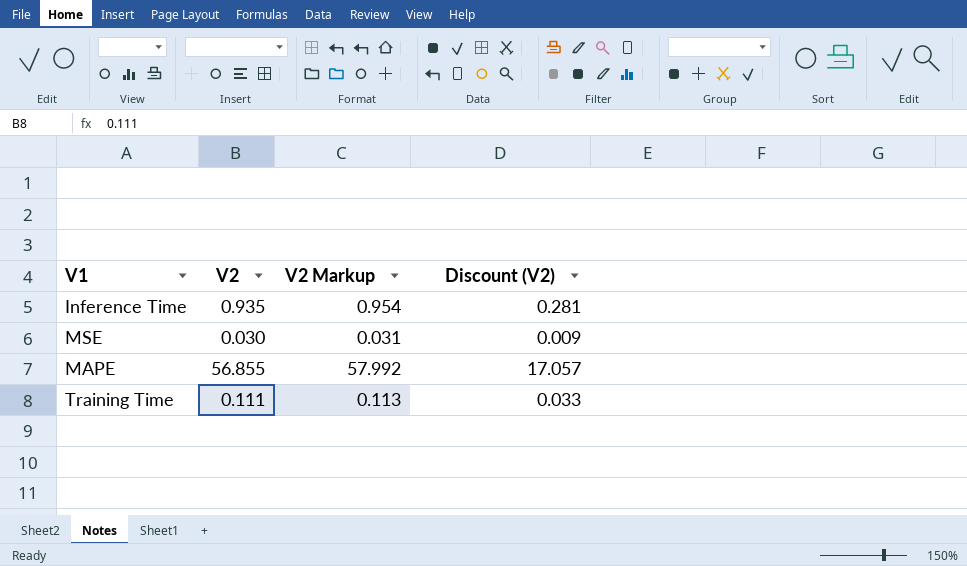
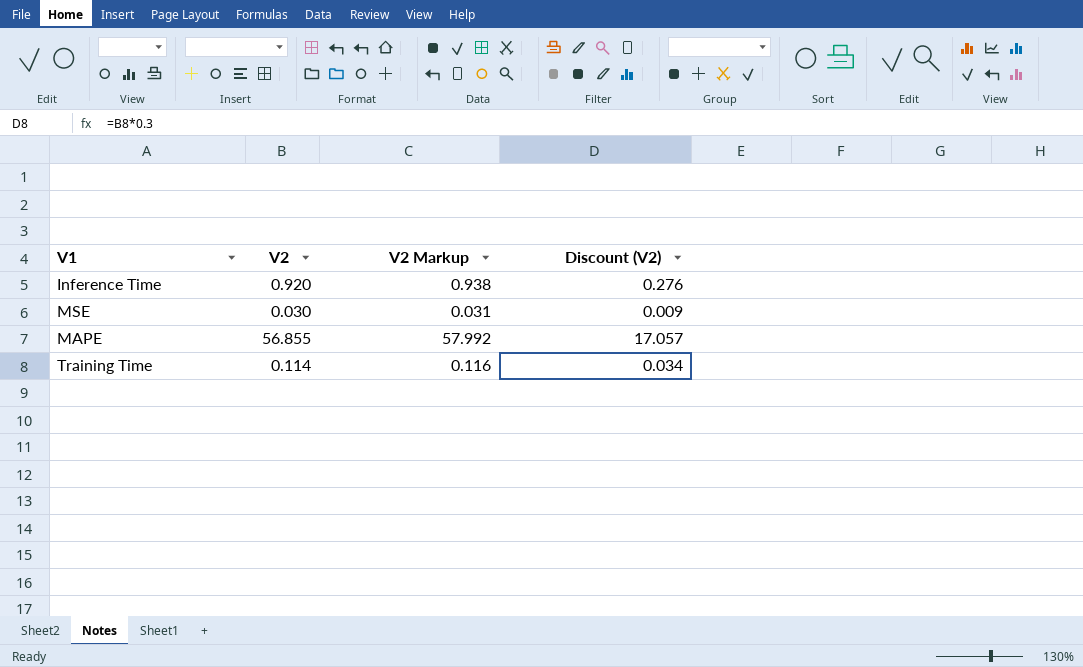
Inference Time | V2: 0.935 -> 0.920
Inference Time | V2 Markup: 0.954 -> 0.938
Inference Time | Discount (V2): 0.281 -> 0.276
Training Time | V2: 0.111 -> 0.114
Training Time | V2 Markup: 0.113 -> 0.116
Training Time | Discount (V2): 0.033 -> 0.034

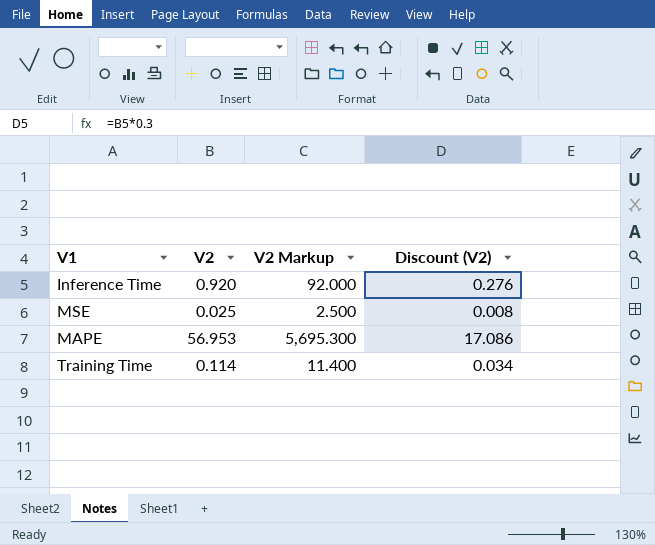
column V2 Markup | formula: [V2] * 1.02 -> [V2] * 100
MSE | V2: 0.030 -> 0.025
MSE | Discount (V2): 0.009 -> 0.008
MAPE | V2: 56.855 -> 56.953
MAPE | Discount (V2): 17.057 -> 17.086

